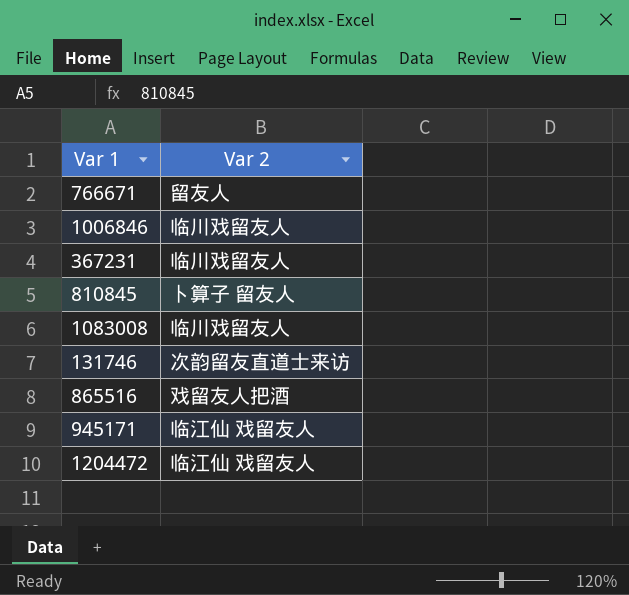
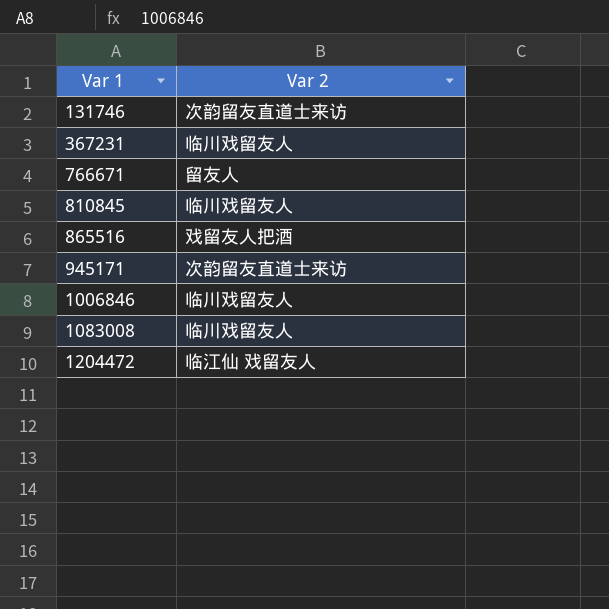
row order: none -> Var 1 ascending
810845 | Var 2: 卜算子 留友人 -> 临川戏留友人
945171 | Var 2: 临江仙 戏留友人 -> 次韵留友直道士来访

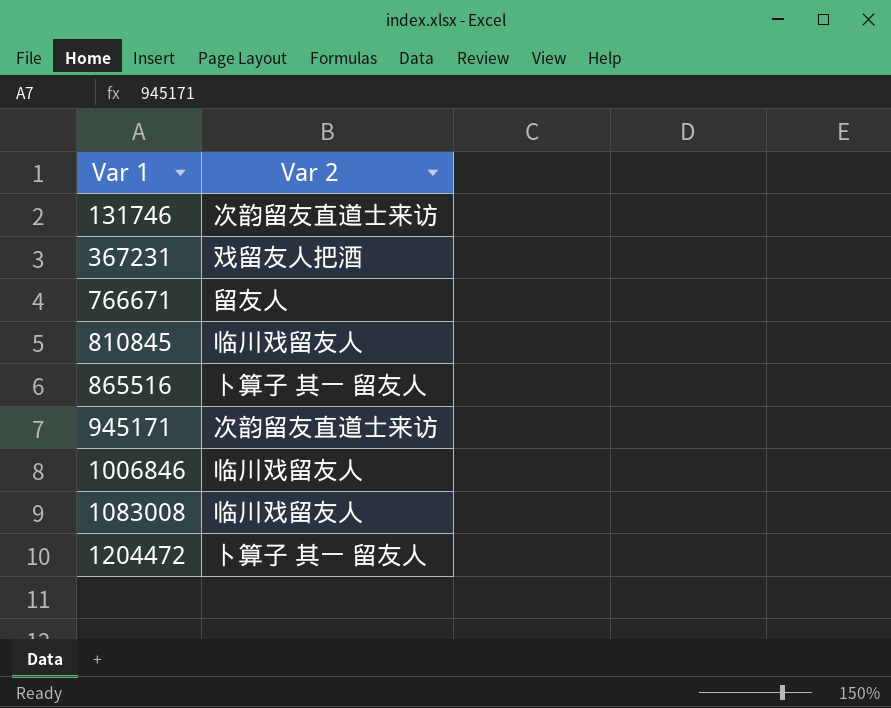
367231 | Var 2: 临川戏留友人 -> 戏留友人把酒
865516 | Var 2: 戏留友人把酒 -> 卜算子 其一 留友人
1204472 | Var 2: 临江仙 戏留友人 -> 卜算子 其一 留友人

